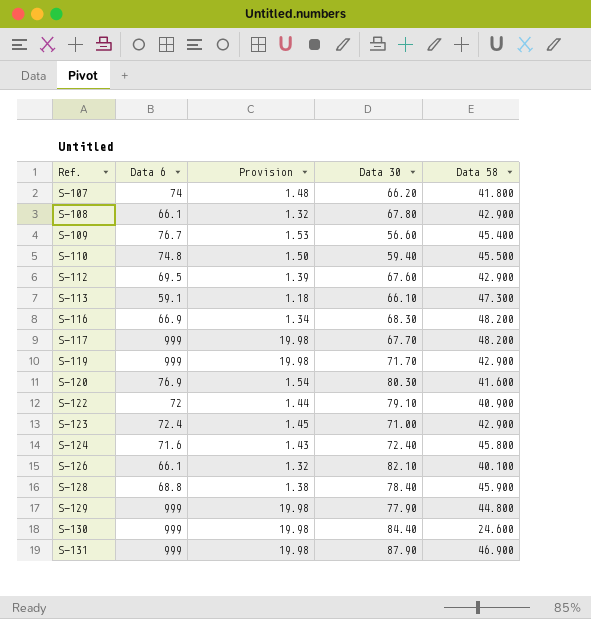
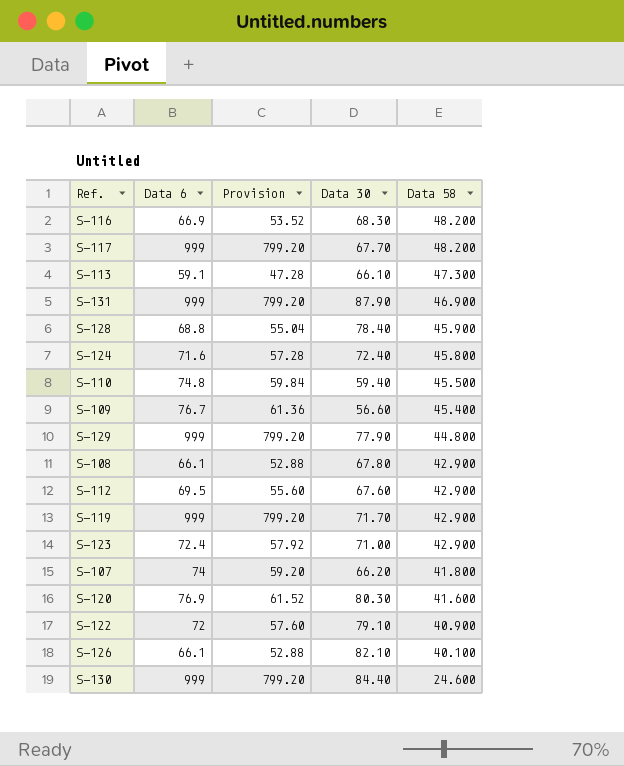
row order: Ref. ascending -> Data 58 descending
column Provision | formula: [Data 6] * 0.02 -> [Data 6] * 0.8

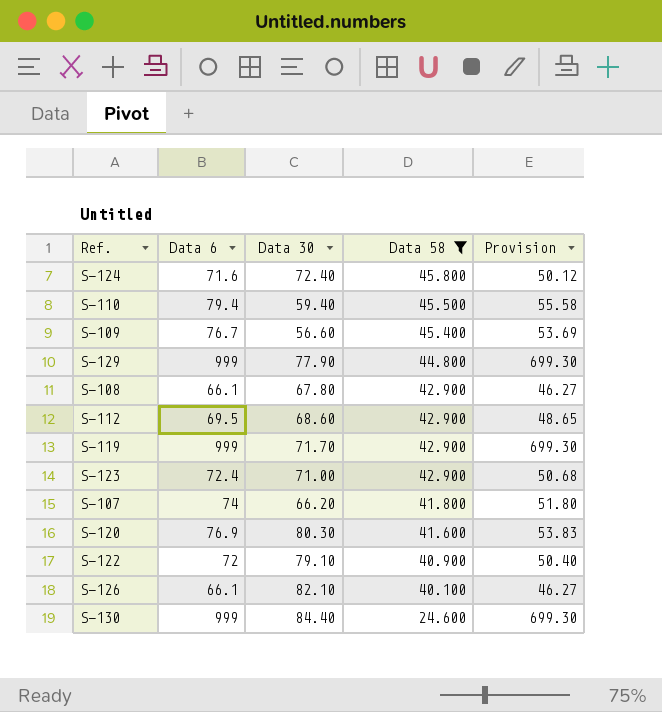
filter: none -> Data 58 <= 45.800
column Provision | formula: [Data 6] * 0.8 -> [Data 6] * 0.7
column Provision | position: 3 -> 5
S-110 | Data 6: 74.8 -> 79.4
S-112 | Data 30: 67.60 -> 68.60

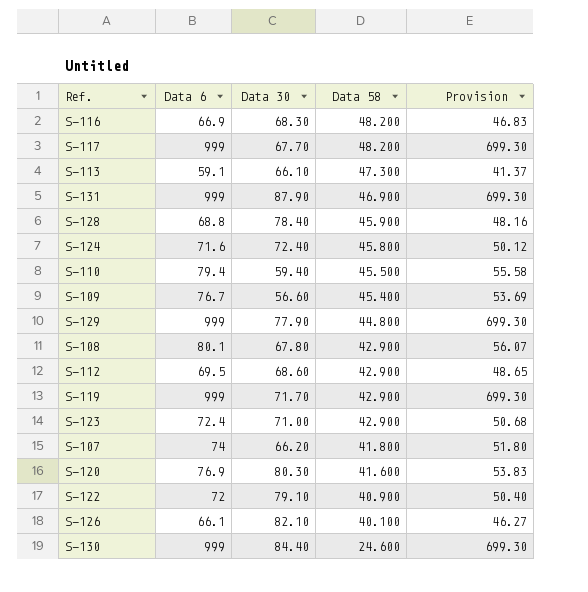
filter: Data 58 <= 45.800 -> none
S-108 | Data 6: 66.1 -> 80.1
S-108 | Provision: 46.27 -> 56.07

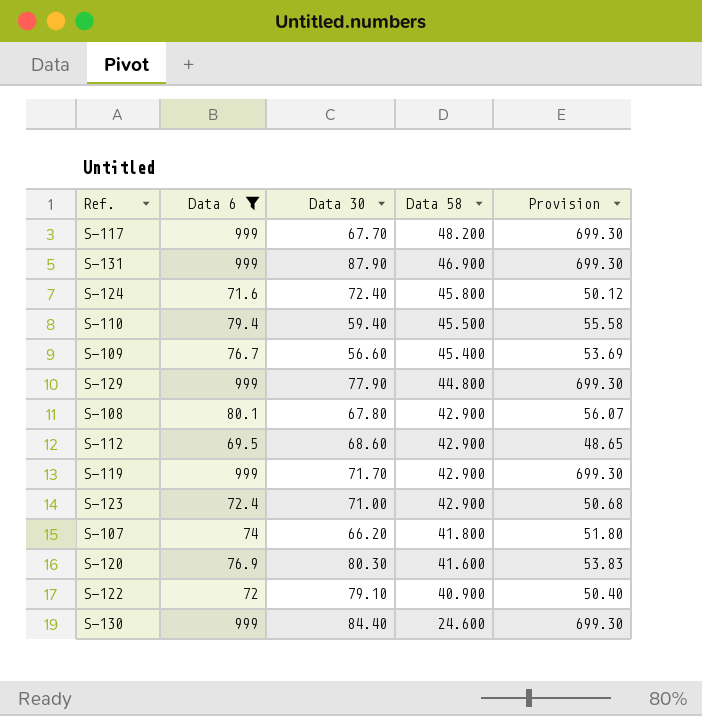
filter: none -> Data 6 >= 69.5

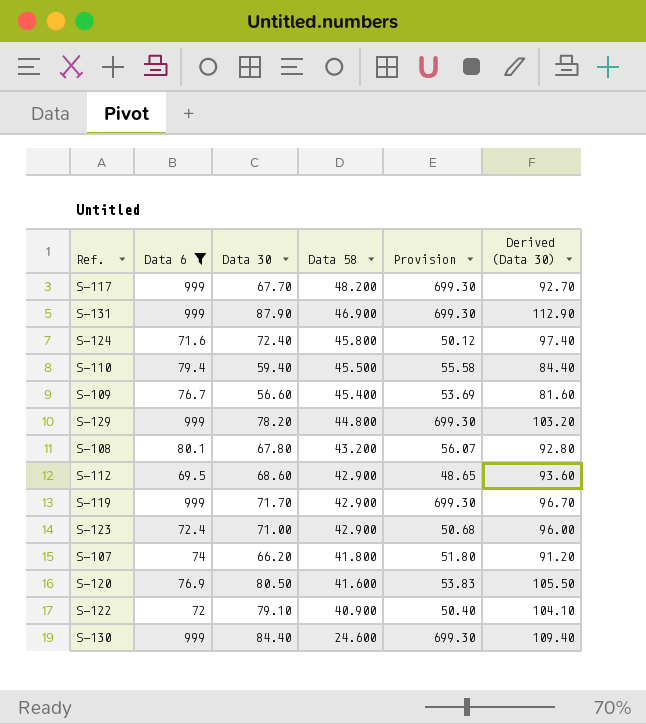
column Derived (Data 30) | formula: none -> [Data 30] + 25
S-129 | Data 30: 77.90 -> 78.20
S-108 | Data 58: 42.900 -> 43.200
S-120 | Data 30: 80.30 -> 80.50

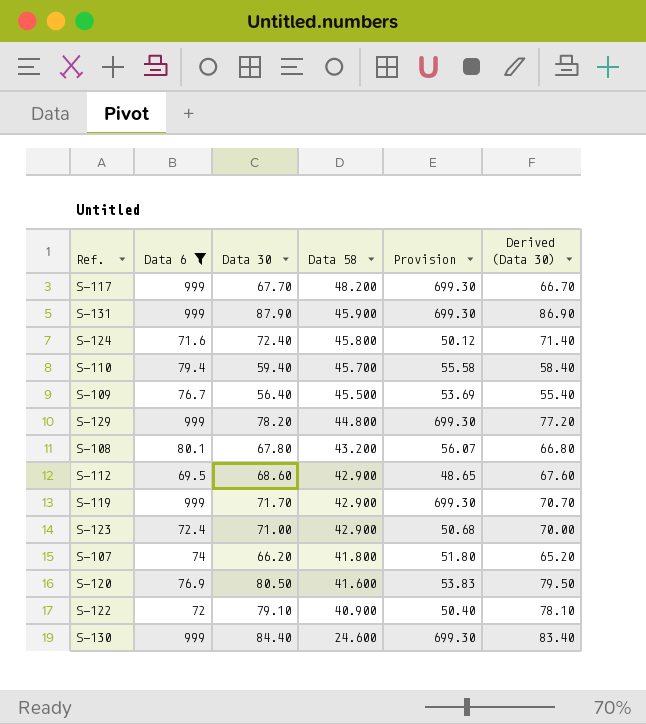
column Derived (Data 30) | formula: [Data 30] + 25 -> [Data 30] - 1
S-131 | Data 58: 46.900 -> 45.900
S-110 | Data 58: 45.500 -> 45.700
S-109 | Data 30: 56.60 -> 56.40
S-109 | Data 58: 45.400 -> 45.500

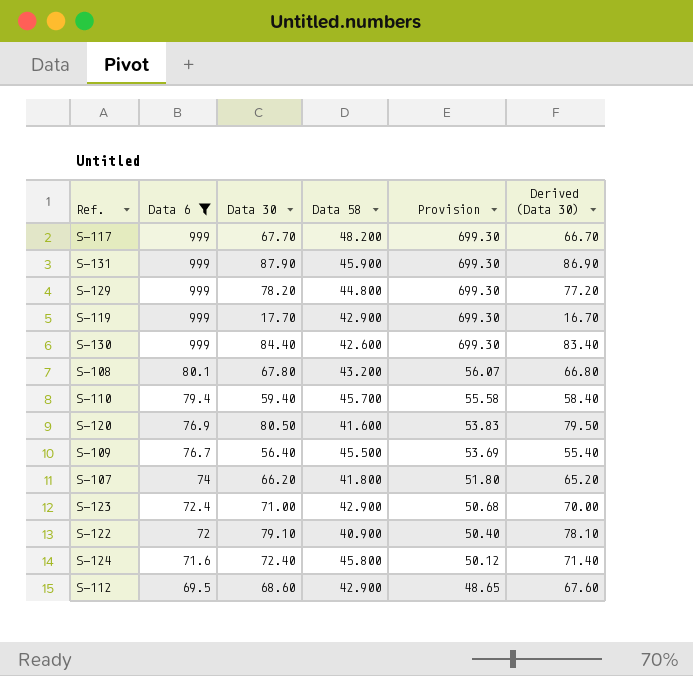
row order: Data 58 descending -> Data 6 descending
S-119 | Data 30: 71.70 -> 17.70
S-119 | Derived (Data 30): 70.70 -> 16.70
S-130 | Data 58: 24.600 -> 42.600

